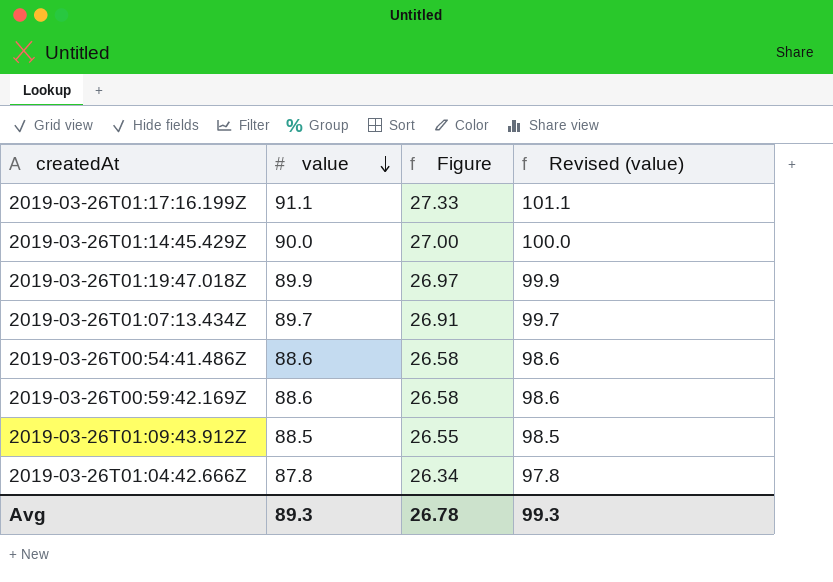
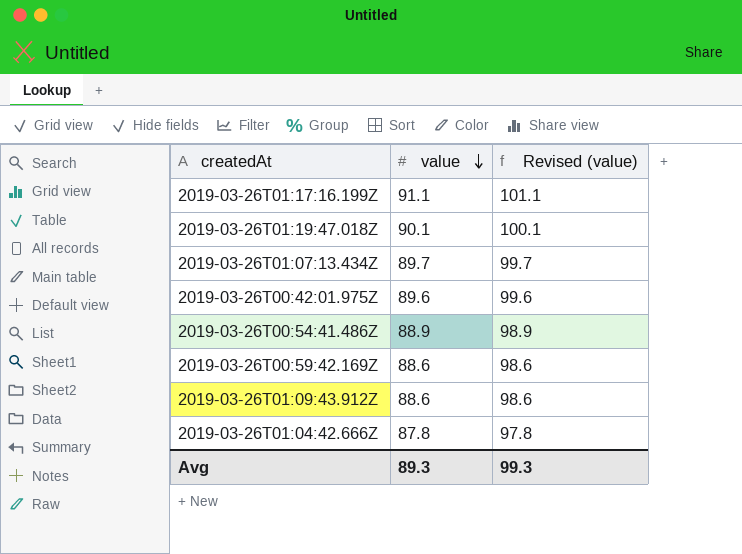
column Figure | formula: [value] * 0.3 -> none
row 2019-03-26T01:14:45.429Z: 90.0 | 27.00 | 100.0 -> none
2019-03-26T01:19:47.018Z | value: 89.9 -> 90.1
2019-03-26T01:19:47.018Z | Revised (value): 99.9 -> 100.1
row 2019-03-26T00:42:01.975Z: none -> 89.6 | 99.6
2019-03-26T00:54:41.486Z | value: 88.6 -> 88.9
2019-03-26T00:54:41.486Z | Revised (value): 98.6 -> 98.9
2019-03-26T01:09:43.912Z | value: 88.5 -> 88.6
2019-03-26T01:09:43.912Z | Revised (value): 98.5 -> 98.6

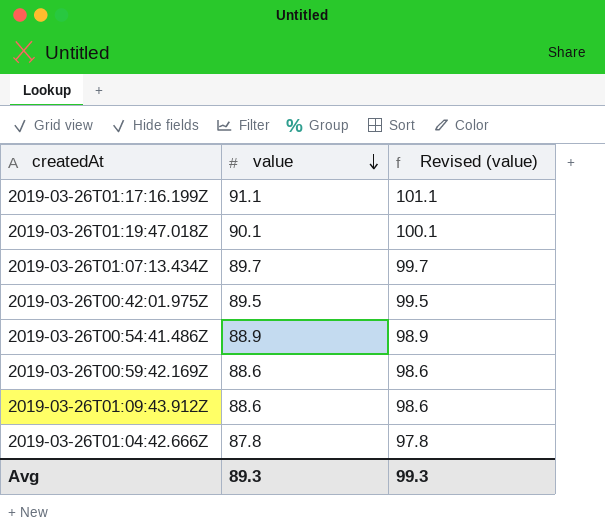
2019-03-26T00:42:01.975Z | value: 89.6 -> 89.5
2019-03-26T00:42:01.975Z | Revised (value): 99.6 -> 99.5

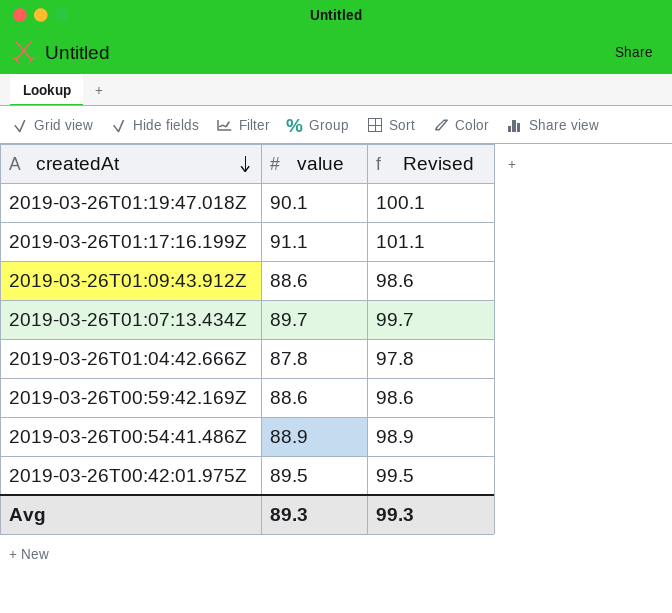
row order: value descending -> createdAt descending
column name: Revised (value) -> Revised

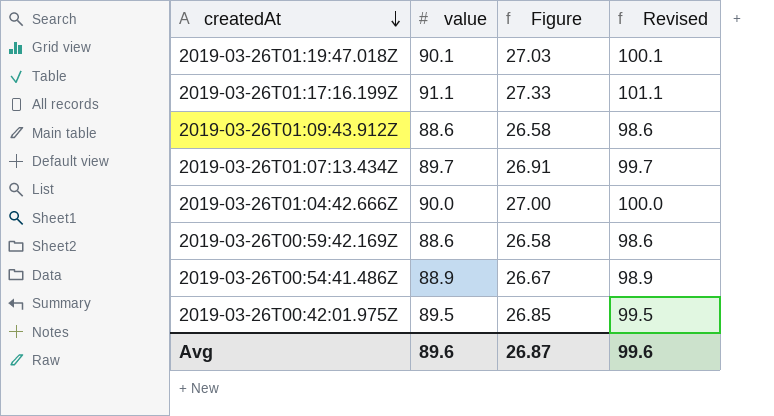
column Figure | formula: none -> [value] * 0.3
2019-03-26T01:04:42.666Z | value: 87.8 -> 90.0
2019-03-26T01:04:42.666Z | Revised: 97.8 -> 100.0
Avg | value: 89.3 -> 89.6
Avg | Revised: 99.3 -> 99.6

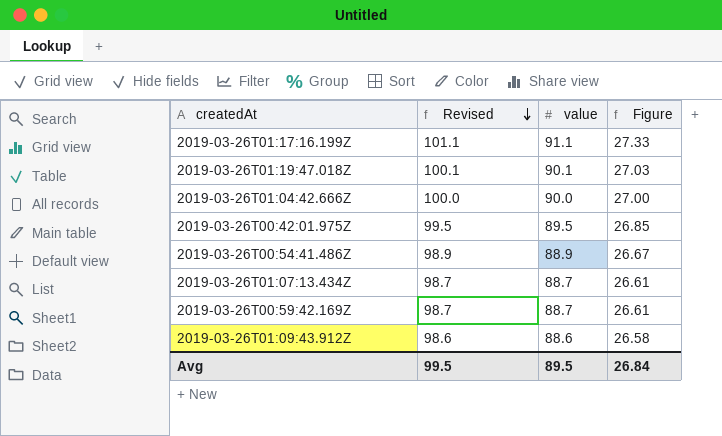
row order: createdAt descending -> Revised descending
column Revised | position: 4 -> 2
2019-03-26T01:07:13.434Z | Revised: 99.7 -> 98.7
2019-03-26T01:07:13.434Z | value: 89.7 -> 88.7
2019-03-26T01:07:13.434Z | Figure: 26.91 -> 26.61
2019-03-26T00:59:42.169Z | Revised: 98.6 -> 98.7
2019-03-26T00:59:42.169Z | value: 88.6 -> 88.7
2019-03-26T00:59:42.169Z | Figure: 26.58 -> 26.61
Avg | Revised: 99.6 -> 99.5
Avg | value: 89.6 -> 89.5
Avg | Figure: 26.87 -> 26.84

